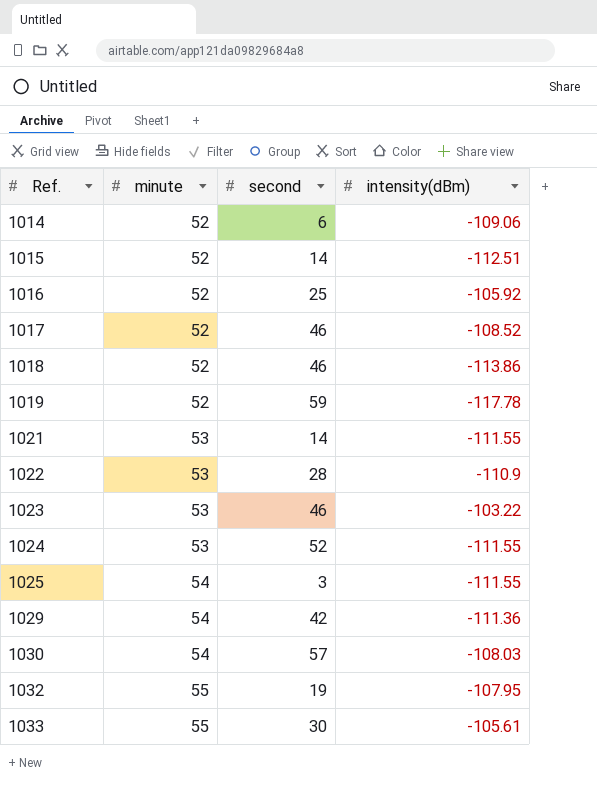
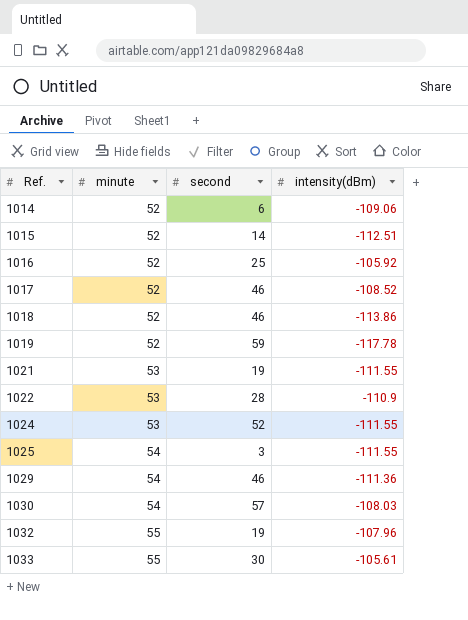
row 1023: 53 | 46 | -103.22 -> none
1021 | second: 14 -> 19
1029 | second: 42 -> 46
1032 | intensity(dBm): -107.95 -> -107.96

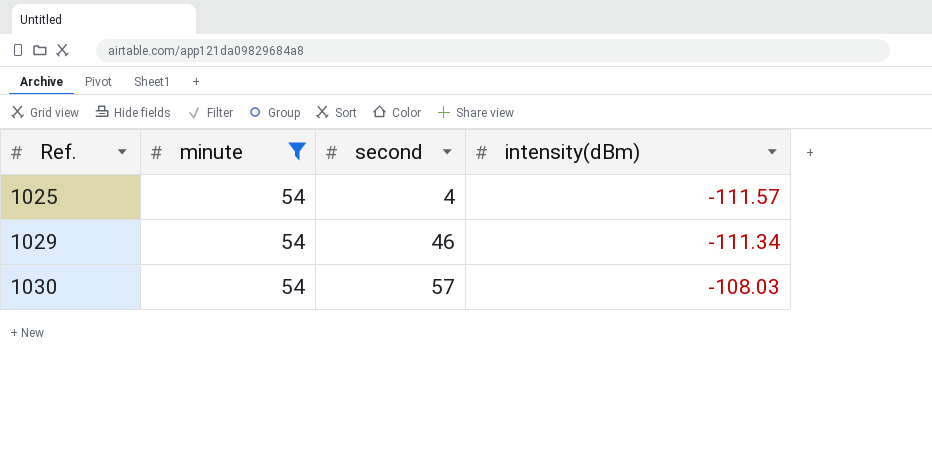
filter: none -> minute = 54
1025 | second: 3 -> 4
1025 | intensity(dBm): -111.55 -> -111.57
1029 | intensity(dBm): -111.36 -> -111.34

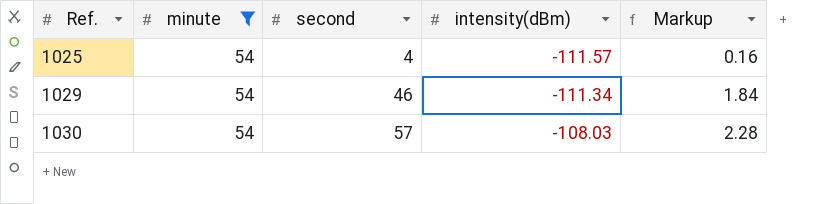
column Markup | formula: none -> [second] * 0.04

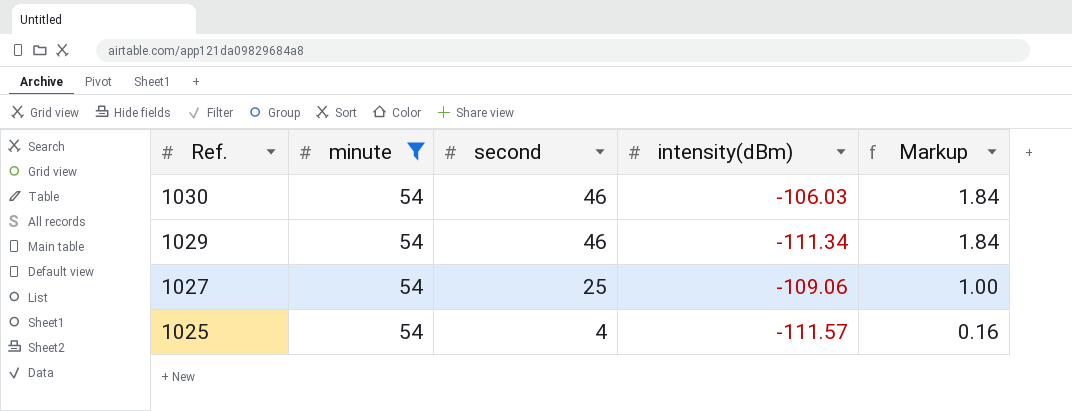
row order: Ref. ascending -> Ref. descending
1030 | second: 57 -> 46
1030 | intensity(dBm): -108.03 -> -106.03
1030 | Markup: 2.28 -> 1.84
row 1027: none -> 54 | 25 | -109.06 | 1.00

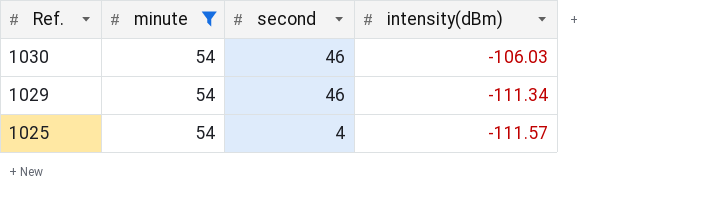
column Markup | formula: [second] * 0.04 -> none
row 1027: 54 | 25 | -109.06 | 1.00 -> none

